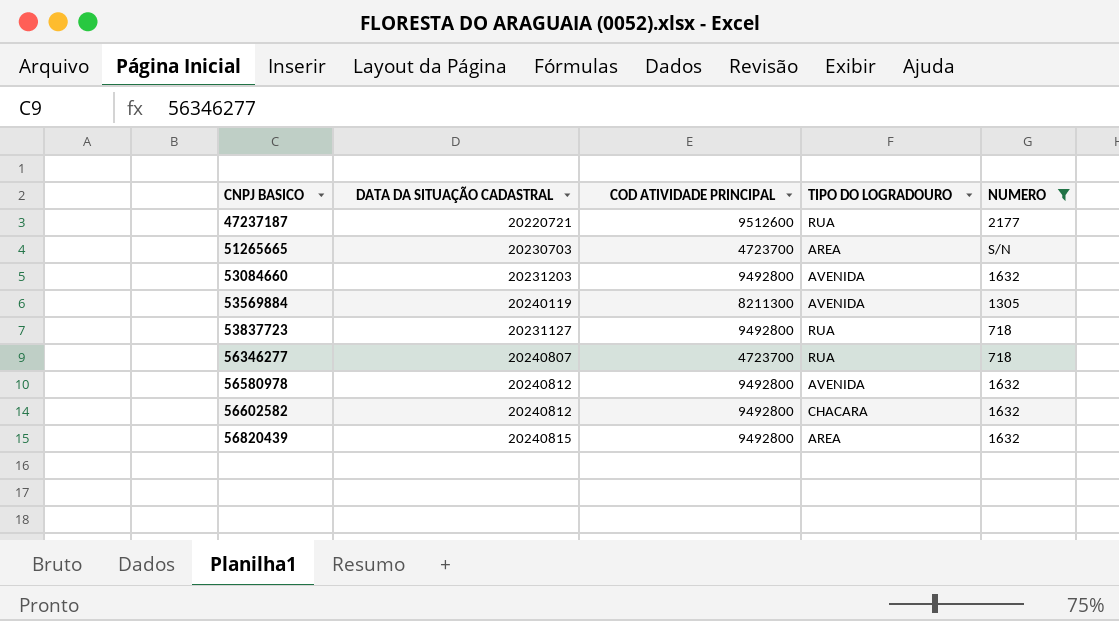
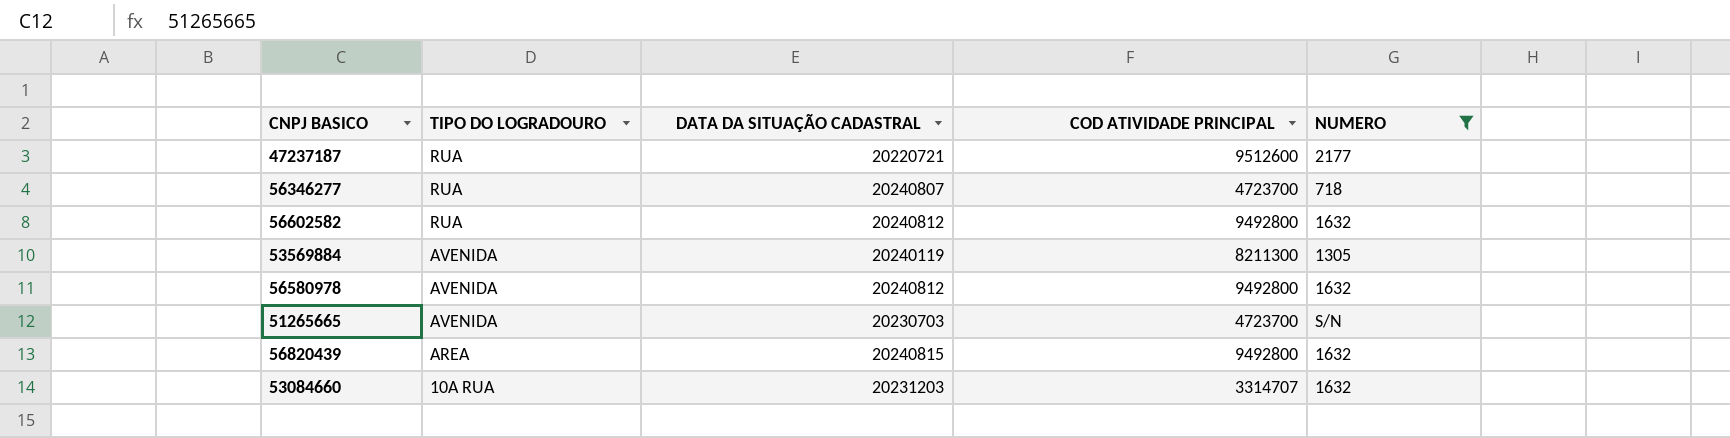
row order: CNPJ BASICO ascending -> TIPO DO LOGRADOURO descending
column TIPO DO LOGRADOURO | position: 4 -> 2
row 53837723: 20231127 | 9492800 | RUA | 718 -> none
56602582 | TIPO DO LOGRADOURO: CHACARA -> RUA
51265665 | TIPO DO LOGRADOURO: AREA -> AVENIDA
53084660 | TIPO DO LOGRADOURO: AVENIDA -> 10A RUA
53084660 | COD ATIVIDADE PRINCIPAL: 9492800 -> 3314707

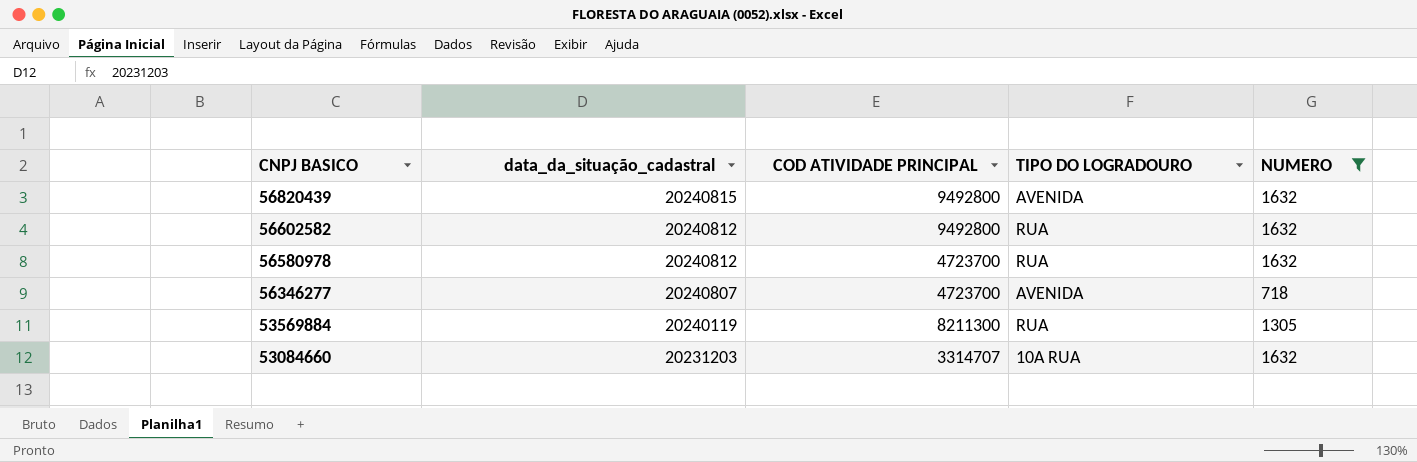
row order: TIPO DO LOGRADOURO descending -> CNPJ BASICO descending
column name: DATA DA SITUAÇÃO CADASTRAL -> data_da_situação_cadastral
column TIPO DO LOGRADOURO | position: 2 -> 4
row 47237187: RUA | 20220721 | 9512600 | 2177 -> none
row 51265665: AVENIDA | 20230703 | 4723700 | S/N -> none
56820439 | TIPO DO LOGRADOURO: AREA -> AVENIDA
56580978 | COD ATIVIDADE PRINCIPAL: 9492800 -> 4723700
56580978 | TIPO DO LOGRADOURO: AVENIDA -> RUA
56346277 | TIPO DO LOGRADOURO: RUA -> AVENIDA
53569884 | TIPO DO LOGRADOURO: AVENIDA -> RUA

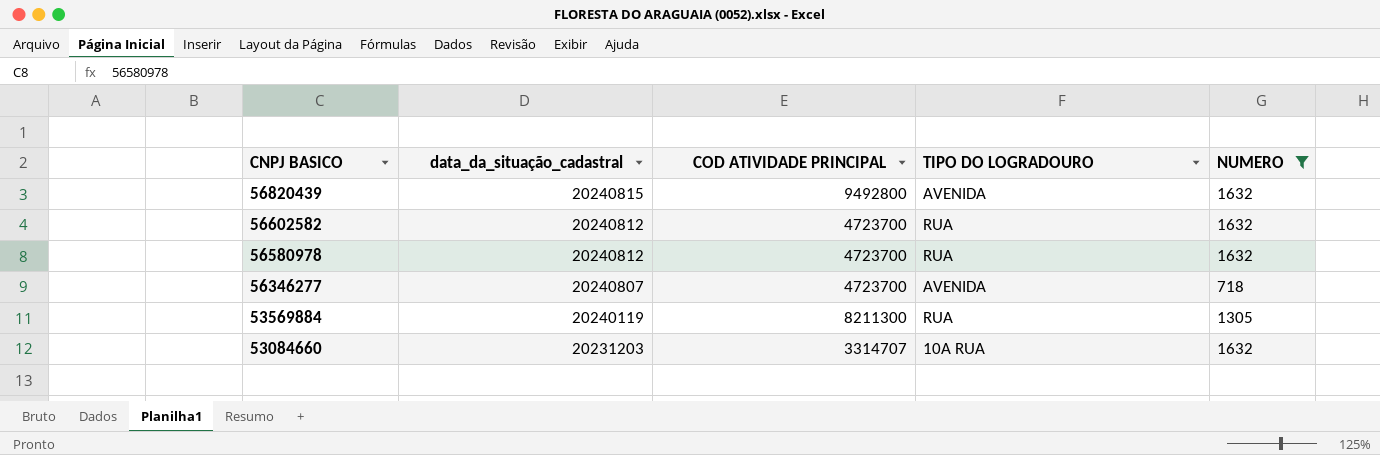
56602582 | COD ATIVIDADE PRINCIPAL: 9492800 -> 4723700

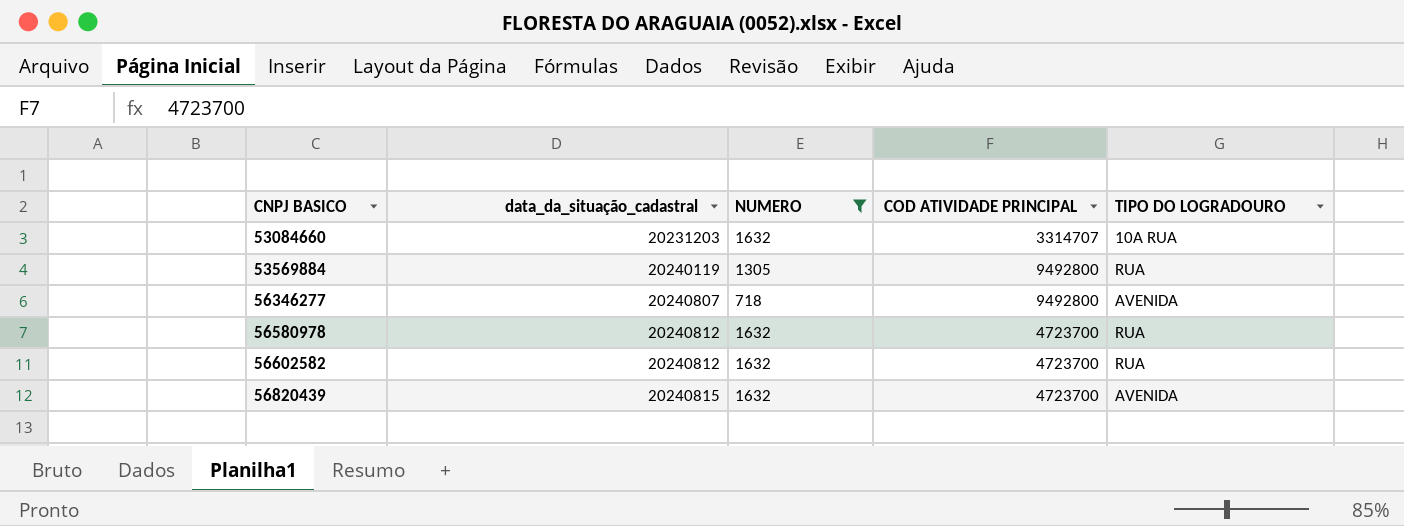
row order: CNPJ BASICO descending -> CNPJ BASICO ascending
column NUMERO | position: 5 -> 3
53569884 | COD ATIVIDADE PRINCIPAL: 8211300 -> 9492800
56346277 | COD ATIVIDADE PRINCIPAL: 4723700 -> 9492800
56820439 | COD ATIVIDADE PRINCIPAL: 9492800 -> 4723700

